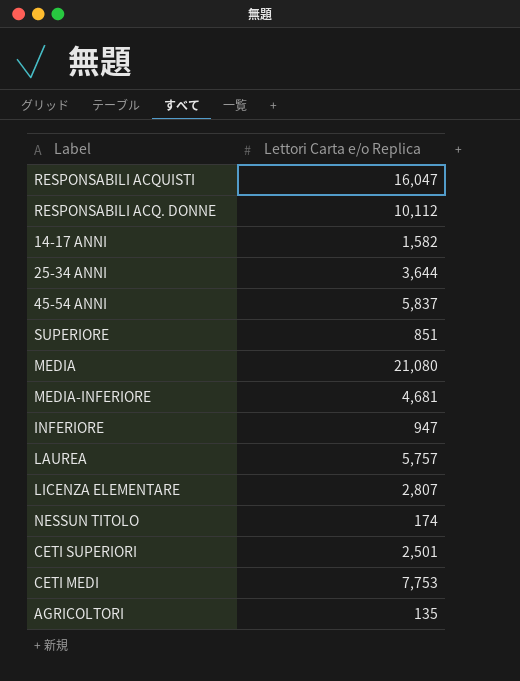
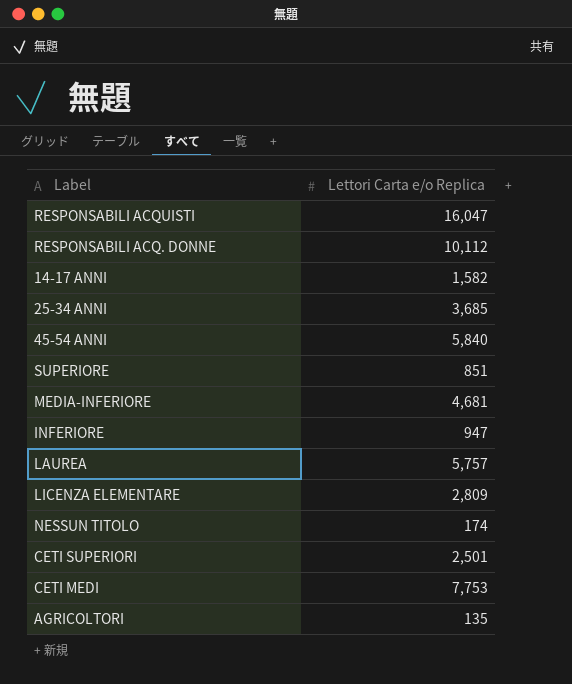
row MEDIA: 21,080 -> none
25-34 ANNI | Lettori Carta e/o Replica: 3,644 -> 3,685
45-54 ANNI | Lettori Carta e/o Replica: 5,837 -> 5,840
LICENZA ELEMENTARE | Lettori Carta e/o Replica: 2,807 -> 2,809

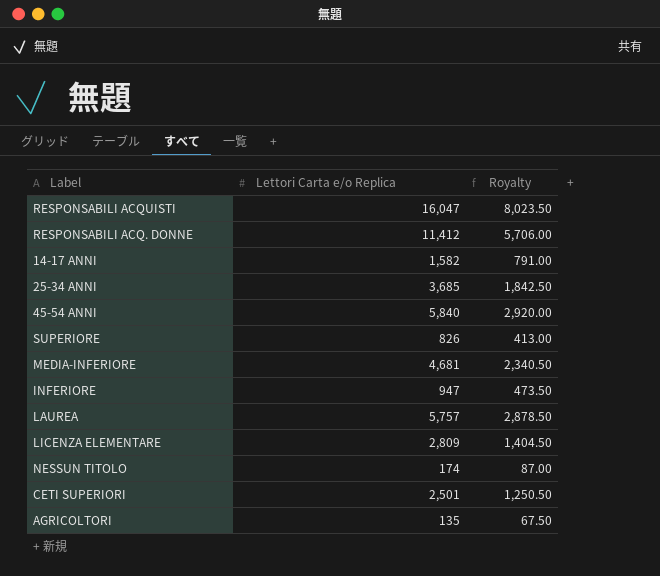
column Royalty | formula: none -> [Lettori Carta e/o Replica] * 0.5
row CETI MEDI: 7,753 -> none
RESPONSABILI ACQ. DONNE | Lettori Carta e/o Replica: 10,112 -> 11,412
SUPERIORE | Lettori Carta e/o Replica: 851 -> 826

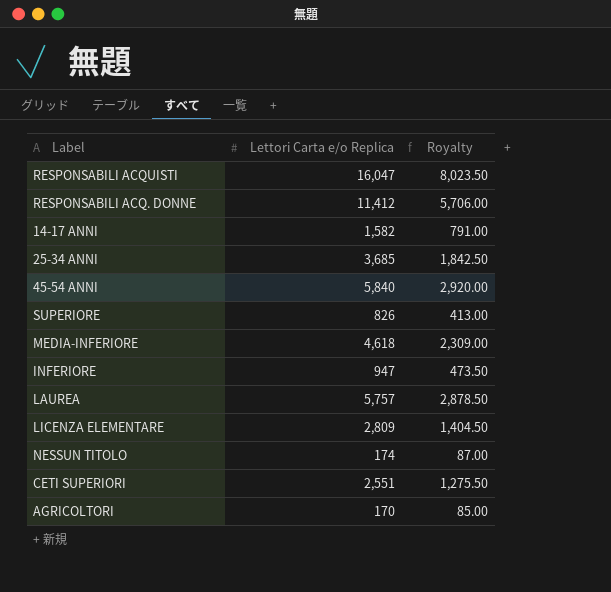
MEDIA-INFERIORE | Lettori Carta e/o Replica: 4,681 -> 4,618
MEDIA-INFERIORE | Royalty: 2,340.50 -> 2,309.00
CETI SUPERIORI | Lettori Carta e/o Replica: 2,501 -> 2,551
CETI SUPERIORI | Royalty: 1,250.50 -> 1,275.50
AGRICOLTORI | Lettori Carta e/o Replica: 135 -> 170
AGRICOLTORI | Royalty: 67.50 -> 85.00

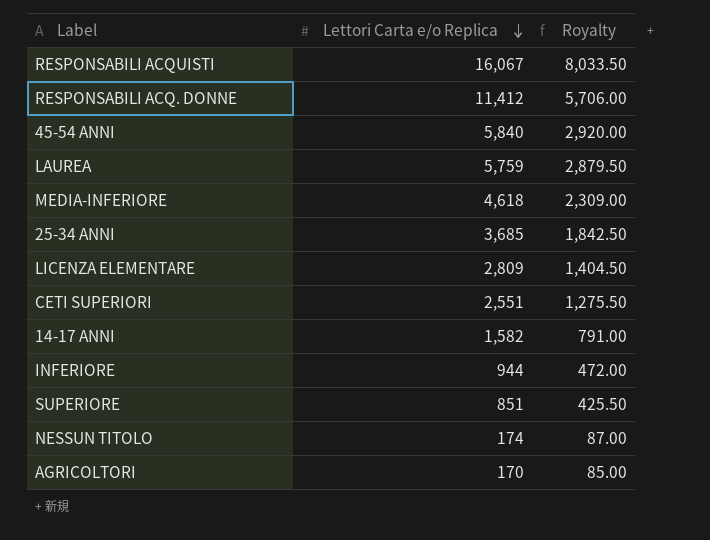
row order: none -> Lettori Carta e/o Replica descending
RESPONSABILI ACQUISTI | Lettori Carta e/o Replica: 16,047 -> 16,067
RESPONSABILI ACQUISTI | Royalty: 8,023.50 -> 8,033.50
LAUREA | Lettori Carta e/o Replica: 5,757 -> 5,759
LAUREA | Royalty: 2,878.50 -> 2,879.50
INFERIORE | Lettori Carta e/o Replica: 947 -> 944
INFERIORE | Royalty: 473.50 -> 472.00
SUPERIORE | Lettori Carta e/o Replica: 826 -> 851
SUPERIORE | Royalty: 413.00 -> 425.50

